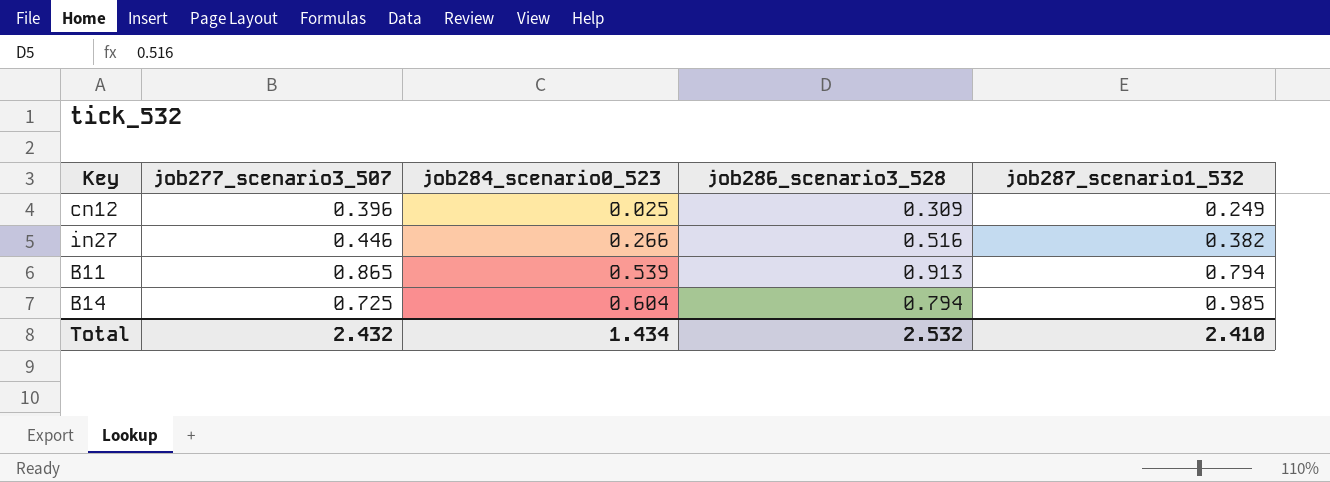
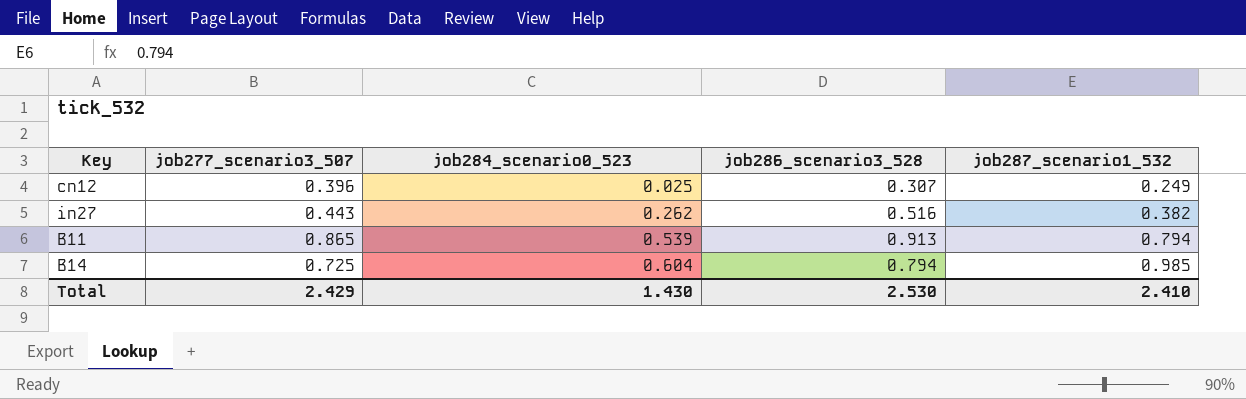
cn12 | job286_scenario3_528: 0.309 -> 0.307
in27 | job277_scenario3_507: 0.446 -> 0.443
in27 | job284_scenario0_523: 0.266 -> 0.262
Total | job277_scenario3_507: 2.432 -> 2.429
Total | job284_scenario0_523: 1.434 -> 1.430
Total | job286_scenario3_528: 2.532 -> 2.530

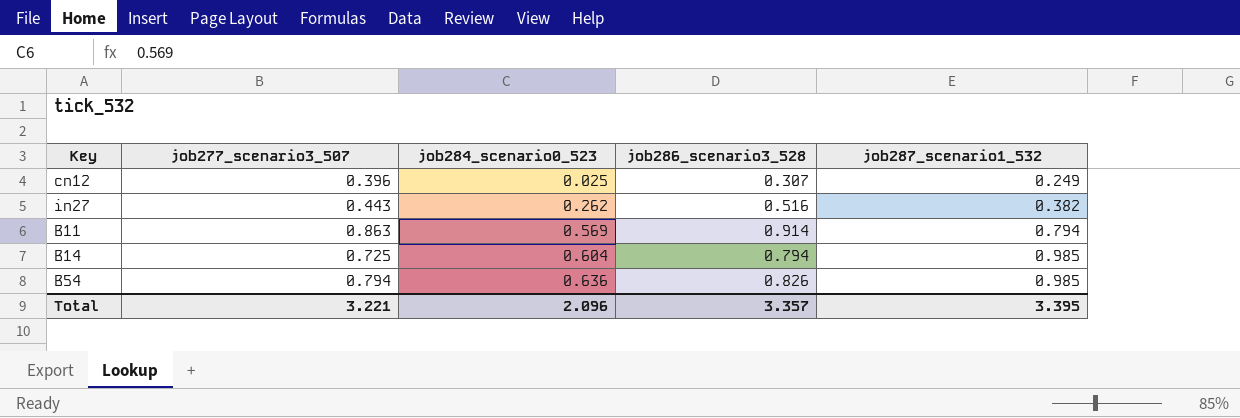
B11 | job277_scenario3_507: 0.865 -> 0.863
B11 | job284_scenario0_523: 0.539 -> 0.569
B11 | job286_scenario3_528: 0.913 -> 0.914
row B54: none -> 0.794 | 0.636 | 0.826 | 0.985
Total | job277_scenario3_507: 2.429 -> 3.221
Total | job284_scenario0_523: 1.430 -> 2.096
Total | job286_scenario3_528: 2.530 -> 3.357
Total | job287_scenario1_532: 2.410 -> 3.395

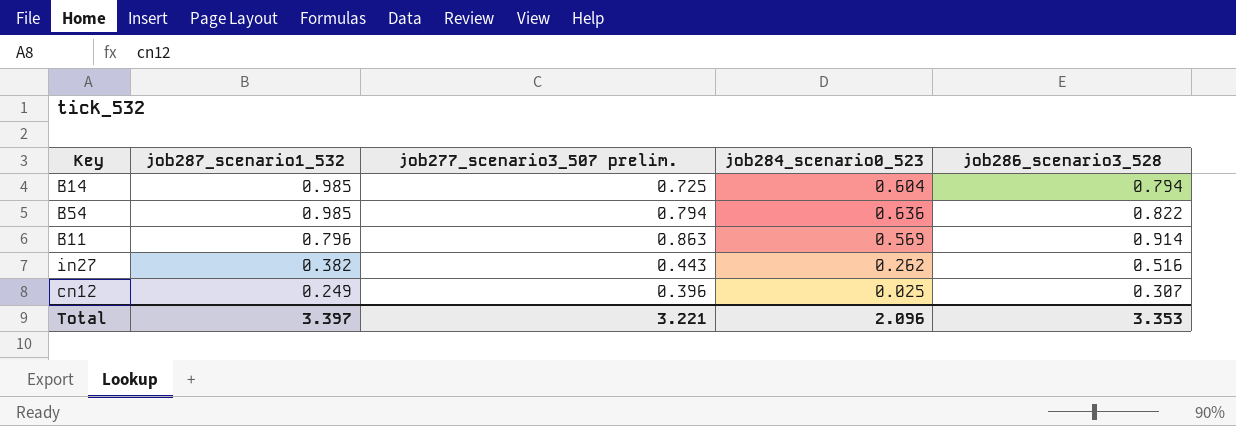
row order: job284_scenario0_523 ascending -> job287_scenario1_532 descending
column job287_scenario1_532 | position: 5 -> 2
column name: job277_scenario3_507 -> job277_scenario3_507 prelim.
B54 | job286_scenario3_528: 0.826 -> 0.822
B11 | job287_scenario1_532: 0.794 -> 0.796
Total | job287_scenario1_532: 3.395 -> 3.397
Total | job286_scenario3_528: 3.357 -> 3.353

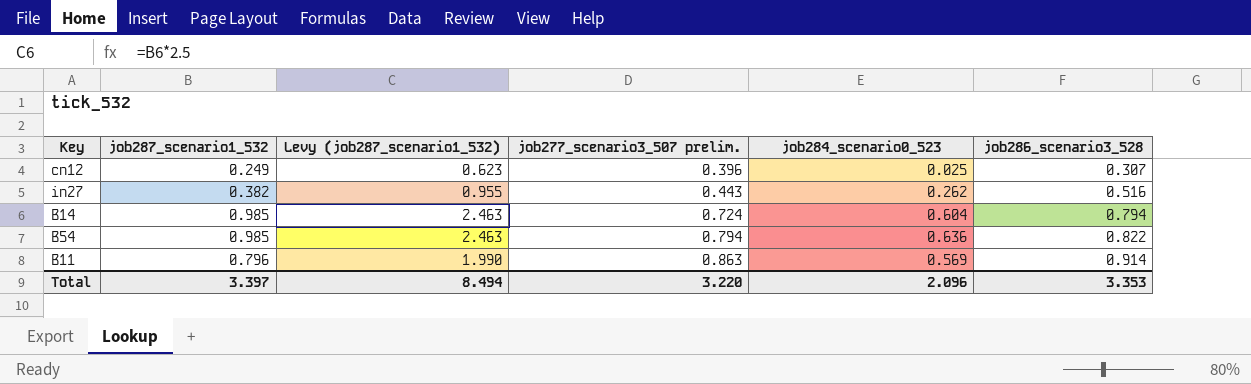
row order: job287_scenario1_532 descending -> job277_scenario3_507 prelim. ascending
column Levy (job287_scenario1_532) | formula: none -> [job287_scenario1_532] * 2.5
B14 | job277_scenario3_507 prelim.: 0.725 -> 0.724
Total | job277_scenario3_507 prelim.: 3.221 -> 3.220

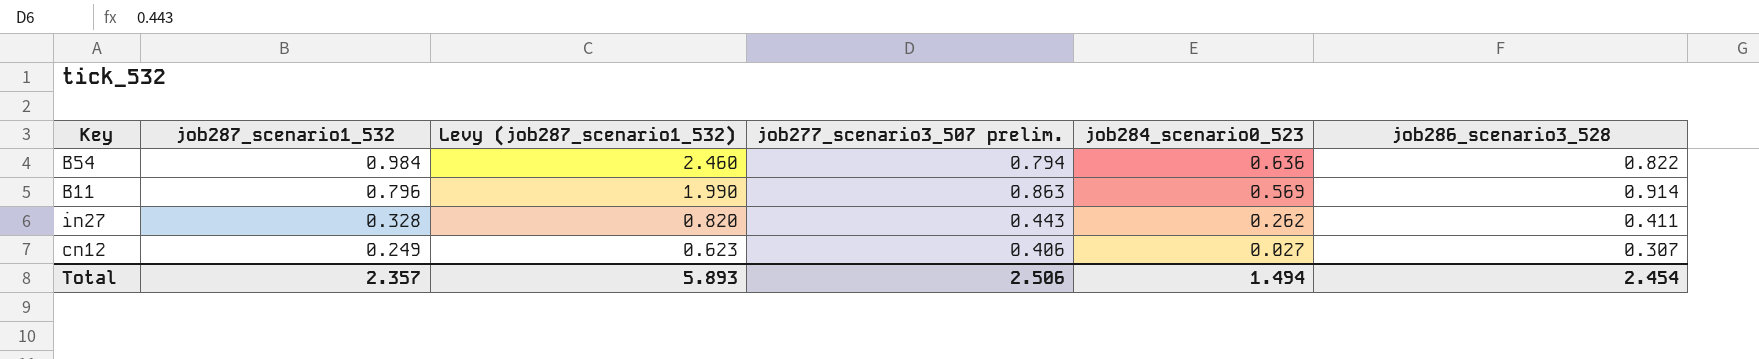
row order: job277_scenario3_507 prelim. ascending -> job287_scenario1_532 descending
row B14: 0.985 | 2.463 | 0.724 | 0.604 | 0.794 -> none
B54 | job287_scenario1_532: 0.985 -> 0.984
B54 | Levy (job287_scenario1_532): 2.463 -> 2.460
in27 | job287_scenario1_532: 0.382 -> 0.328
in27 | Levy (job287_scenario1_532): 0.955 -> 0.820
in27 | job286_scenario3_528: 0.516 -> 0.411
cn12 | job277_scenario3_507 prelim.: 0.396 -> 0.406
cn12 | job284_scenario0_523: 0.025 -> 0.027
Total | job287_scenario1_532: 3.397 -> 2.357
Total | Levy (job287_scenario1_532): 8.494 -> 5.893
Total | job277_scenario3_507 prelim.: 3.220 -> 2.506
Total | job284_scenario0_523: 2.096 -> 1.494
Total | job286_scenario3_528: 3.353 -> 2.454

